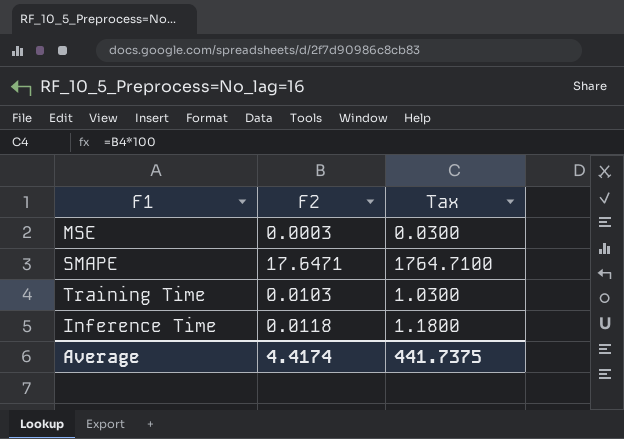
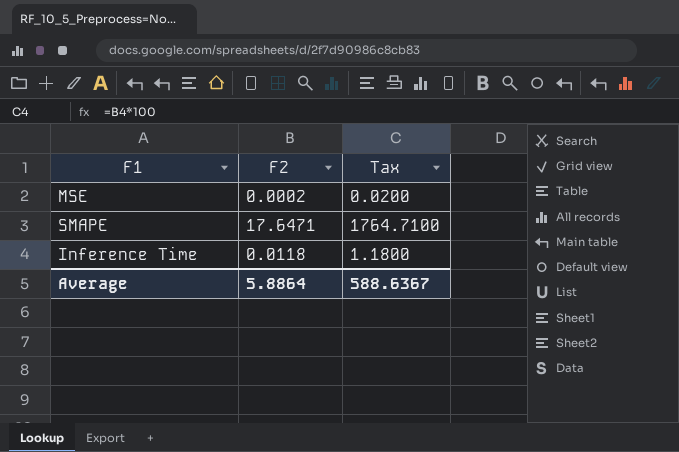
row Training Time: 0.0103 | 1.0300 -> none
MSE | F2: 0.0003 -> 0.0002
MSE | Tax: 0.0300 -> 0.0200
Average | F2: 4.4174 -> 5.8864
Average | Tax: 441.7375 -> 588.6367

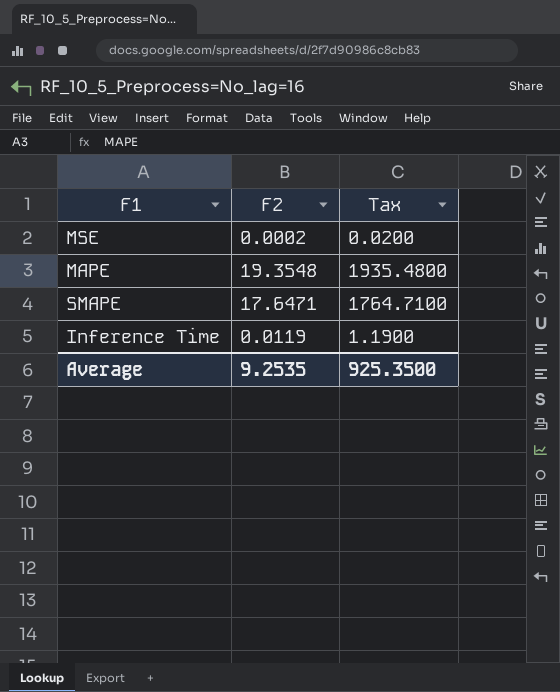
row MAPE: none -> 19.3548 | 1935.4800
Inference Time | F2: 0.0118 -> 0.0119
Inference Time | Tax: 1.1800 -> 1.1900
Average | F2: 5.8864 -> 9.2535
Average | Tax: 588.6367 -> 925.3500

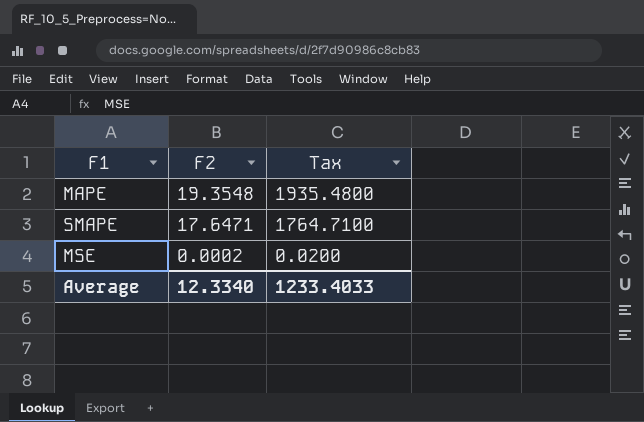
row order: none -> F2 descending
row Inference Time: 0.0119 | 1.1900 -> none
Average | F2: 9.2535 -> 12.3340
Average | Tax: 925.3500 -> 1233.4033

